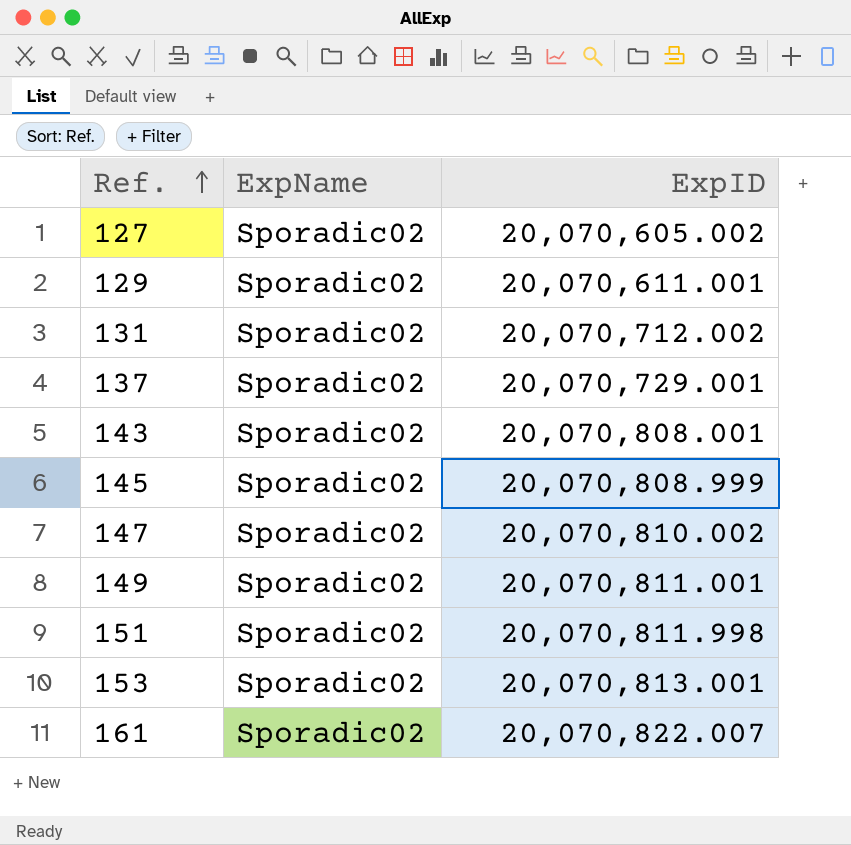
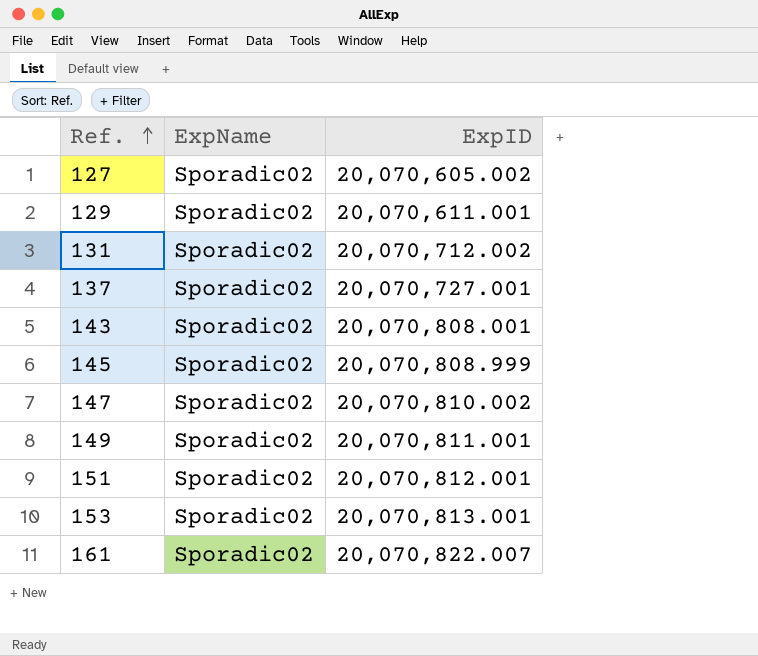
137 | ExpID: 20,070,729.001 -> 20,070,727.001
151 | ExpID: 20,070,811.998 -> 20,070,812.001

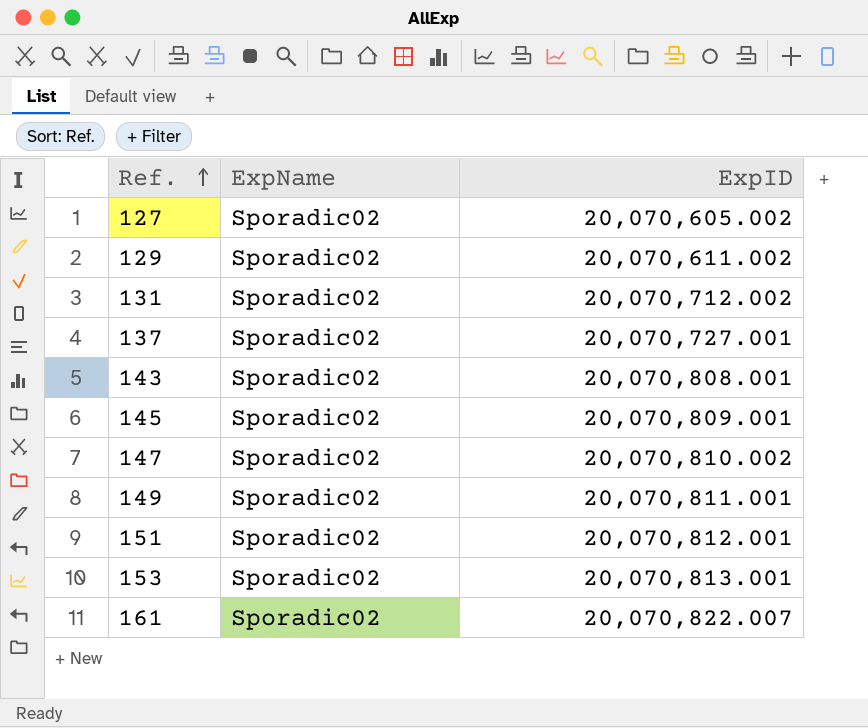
129 | ExpID: 20,070,611.001 -> 20,070,611.002
145 | ExpID: 20,070,808.999 -> 20,070,809.001

